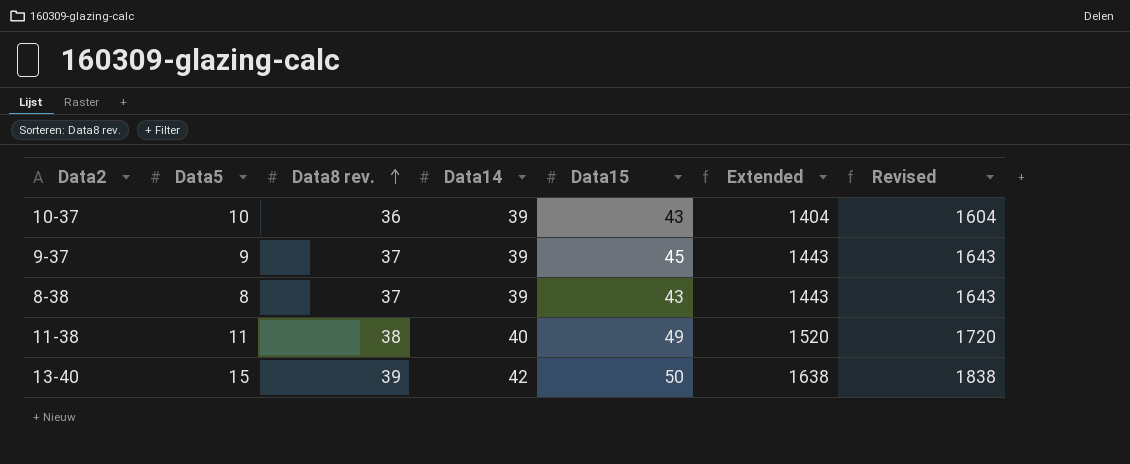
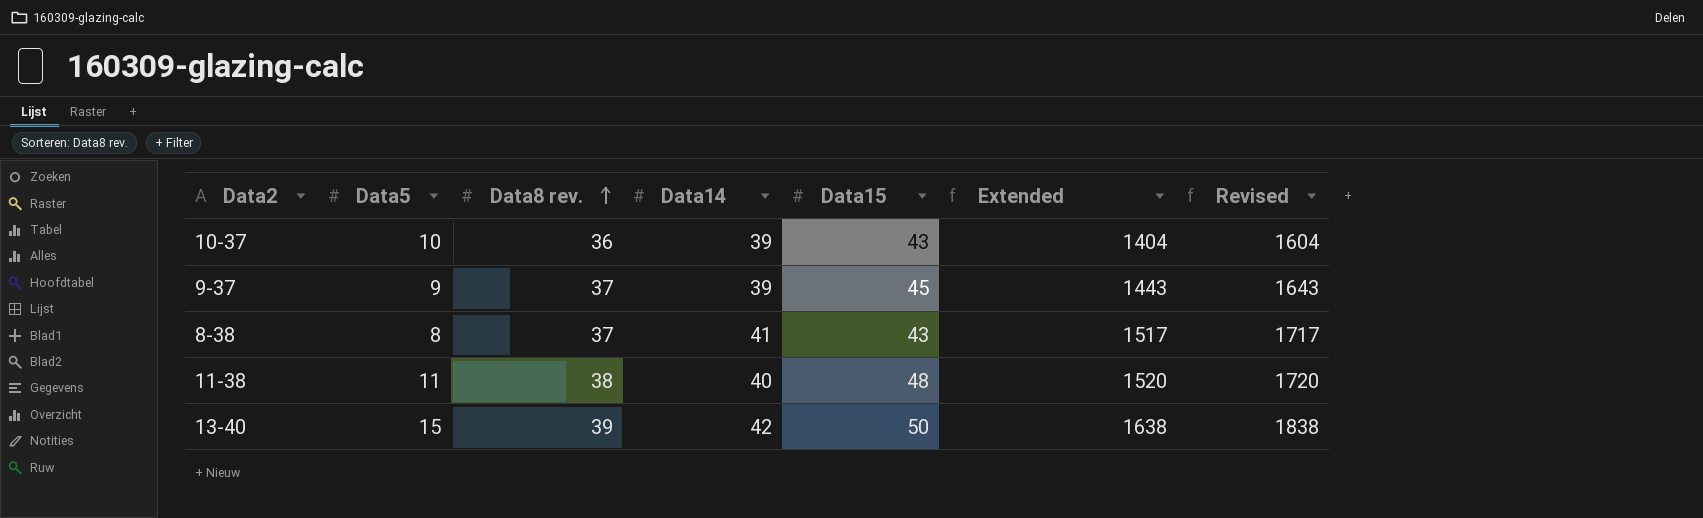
8-38 | Data14: 39 -> 41
8-38 | Extended: 1443 -> 1517
8-38 | Revised: 1643 -> 1717
11-38 | Data15: 49 -> 48

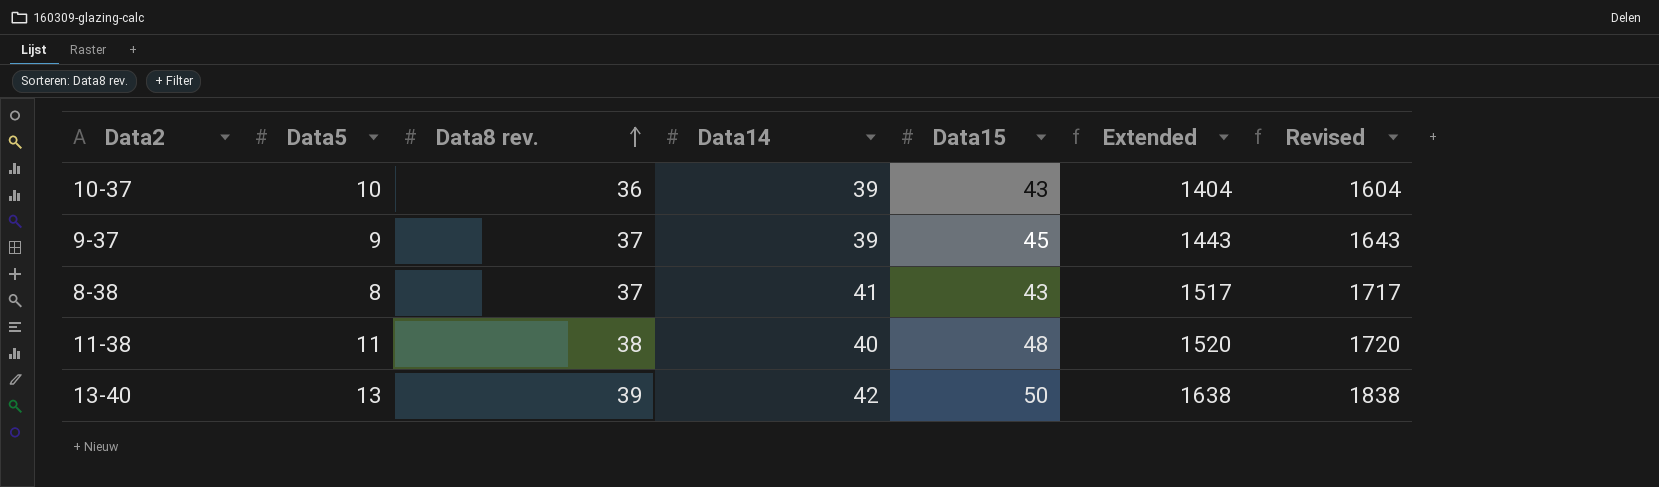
13-40 | Data5: 15 -> 13

